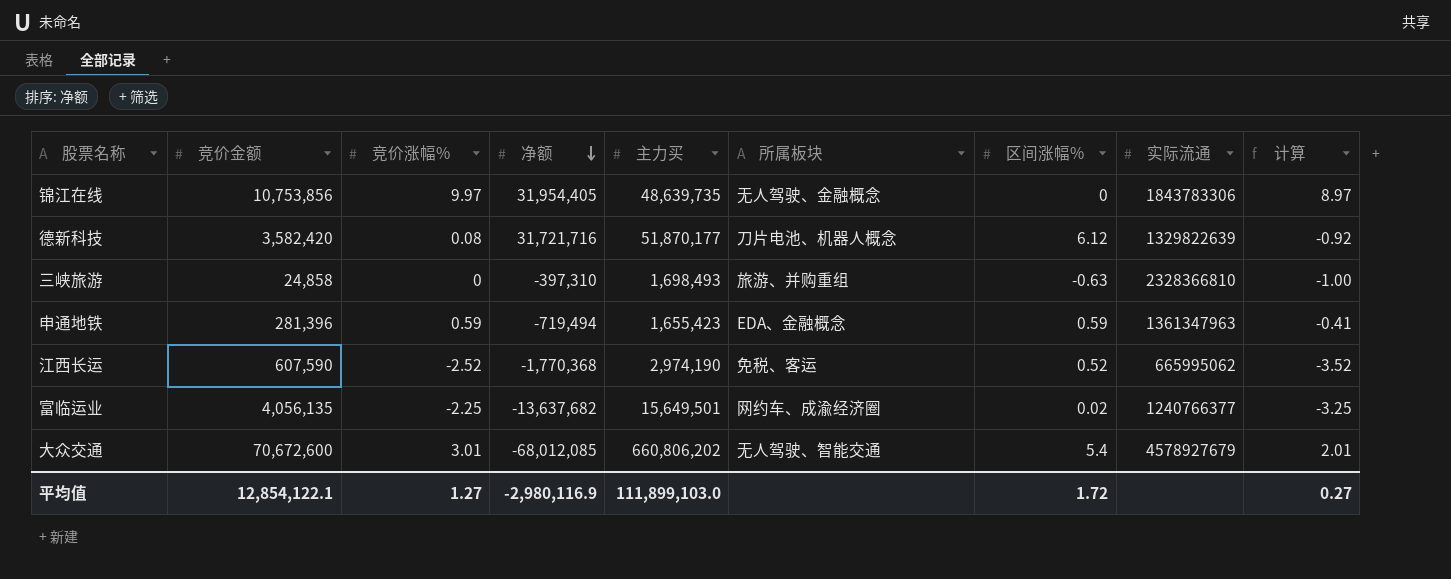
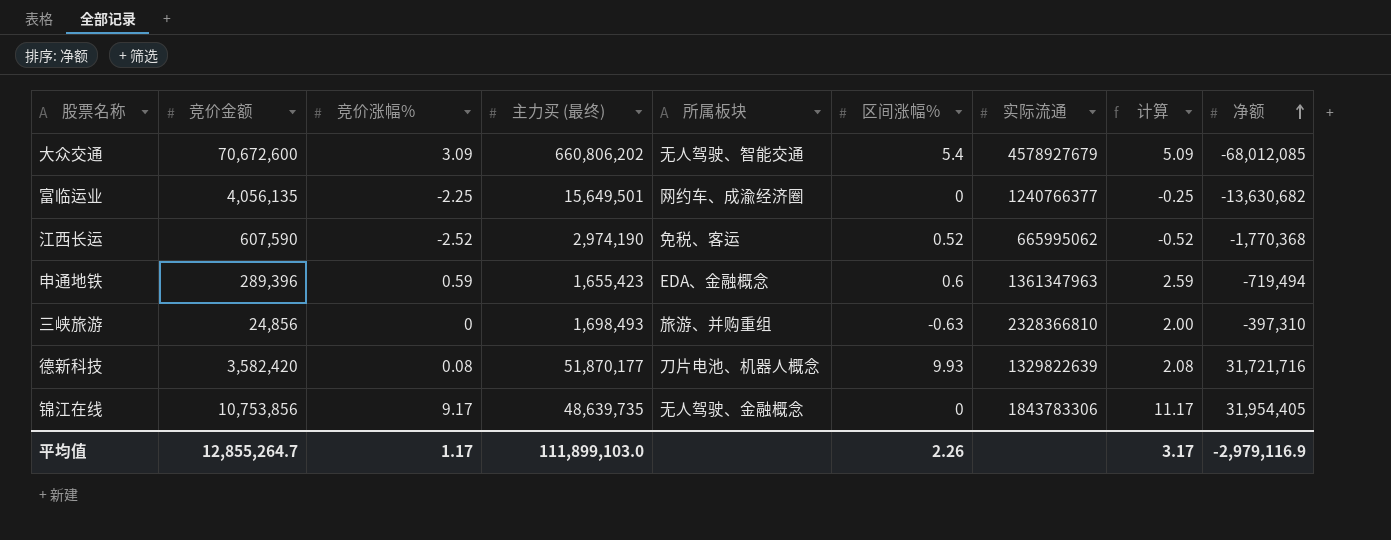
row order: 净额 descending -> 净额 ascending
column name: 主力买 -> 主力买 (最终)
column 计算 | formula: [竞价涨幅%] - 1 -> [竞价涨幅%] + 2
column 净额 | position: 4 -> 9
大众交通 | 竞价涨幅%: 3.01 -> 3.09
富临运业 | 区间涨幅%: 0.02 -> 0
富临运业 | 净额: -13,637,682 -> -13,630,682
申通地铁 | 竞价金额: 281,396 -> 289,396
申通地铁 | 区间涨幅%: 0.59 -> 0.6
三峡旅游 | 竞价金额: 24,858 -> 24,856
德新科技 | 区间涨幅%: 6.12 -> 9.93
锦江在线 | 竞价涨幅%: 9.97 -> 9.17
平均值 | 竞价金额: 12,854,122.1 -> 12,855,264.7
平均值 | 竞价涨幅%: 1.27 -> 1.17
平均值 | 区间涨幅%: 1.72 -> 2.26
平均值 | 计算: 0.27 -> 3.17
平均值 | 净额: -2,980,116.9 -> -2,979,116.9

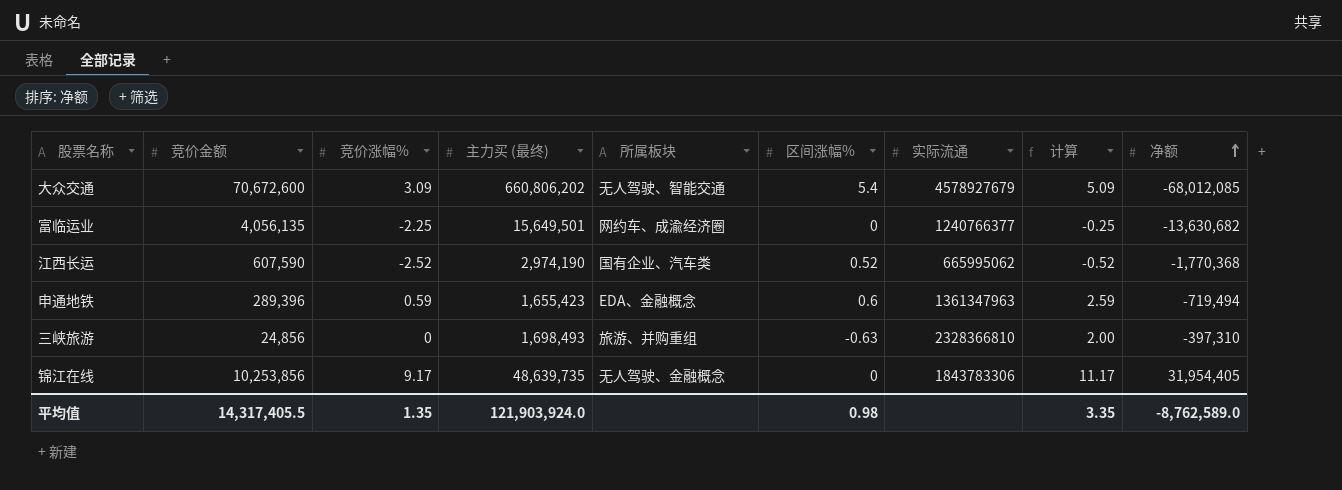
row 德新科技: 3,582,420 | 0.08 | 51,870,177 | 刀片电池、机器人概念 | 9.93 | 1329822639 | 2.08 | 31,721,716 -> none
江西长运 | 所属板块: 免税、客运 -> 国有企业、汽车类
锦江在线 | 竞价金额: 10,753,856 -> 10,253,856
平均值 | 竞价金额: 12,855,264.7 -> 14,317,405.5
平均值 | 竞价涨幅%: 1.17 -> 1.35
平均值 | 主力买 (最终): 111,899,103.0 -> 121,903,924.0
平均值 | 区间涨幅%: 2.26 -> 0.98
平均值 | 计算: 3.17 -> 3.35
平均值 | 净额: -2,979,116.9 -> -8,762,589.0

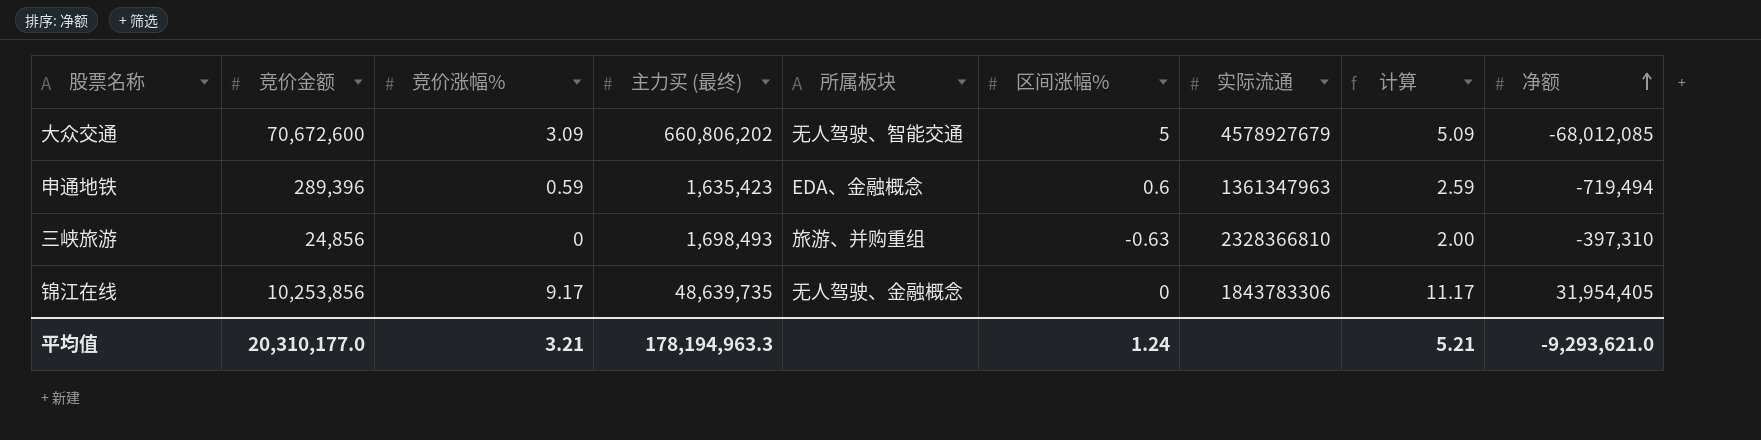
row 富临运业: 4,056,135 | -2.25 | 15,649,501 | 网约车、成渝经济圈 | 0 | 1240766377 | -0.25 | -13,630,682 -> none
row 江西长运: 607,590 | -2.52 | 2,974,190 | 国有企业、汽车类 | 0.52 | 665995062 | -0.52 | -1,770,368 -> none
大众交通 | 区间涨幅%: 5.4 -> 5
申通地铁 | 主力买 (最终): 1,655,423 -> 1,635,423
平均值 | 竞价金额: 14,317,405.5 -> 20,310,177.0
平均值 | 竞价涨幅%: 1.35 -> 3.21
平均值 | 主力买 (最终): 121,903,924.0 -> 178,194,963.3
平均值 | 区间涨幅%: 0.98 -> 1.24
平均值 | 计算: 3.35 -> 5.21
平均值 | 净额: -8,762,589.0 -> -9,293,621.0

